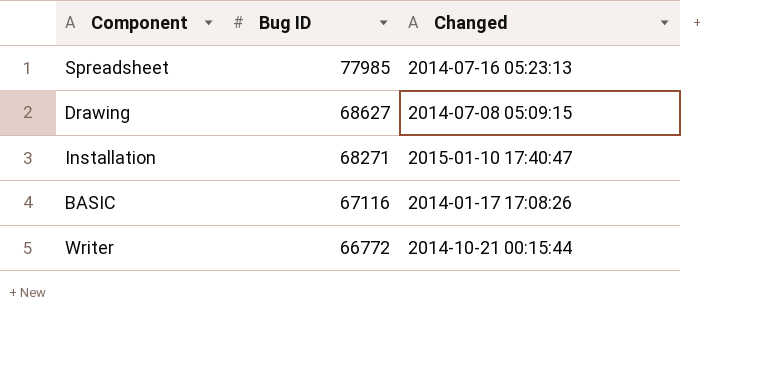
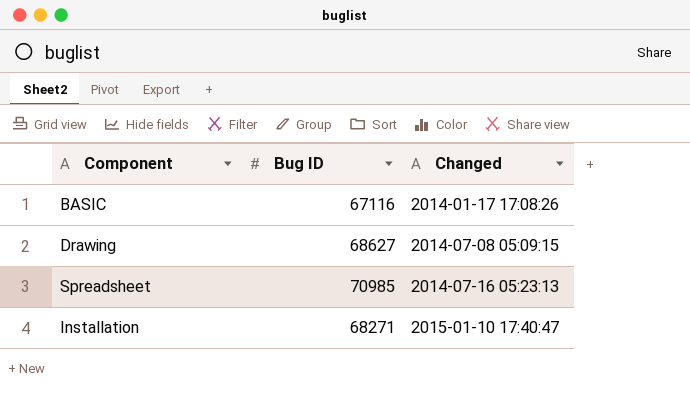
row order: Bug ID descending -> Changed ascending
row Writer: 66772 | 2014-10-21 00:15:44 -> none
Spreadsheet | Bug ID: 77985 -> 70985

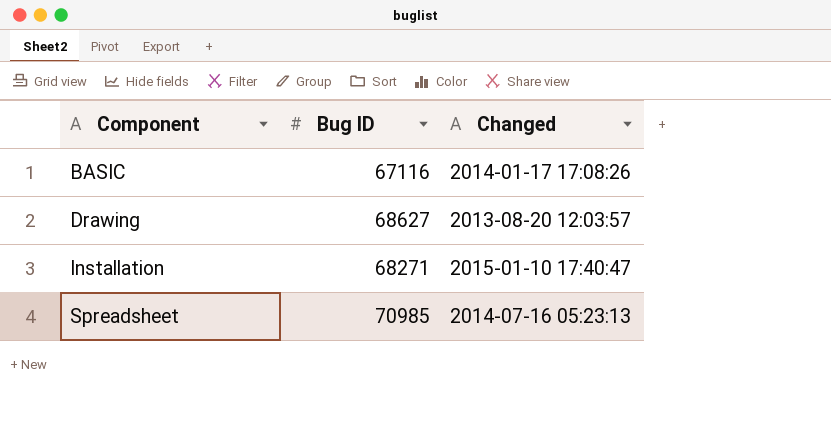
row order: Changed ascending -> Component ascending
Drawing | Changed: 2014-07-08 05:09:15 -> 2013-08-20 12:03:57

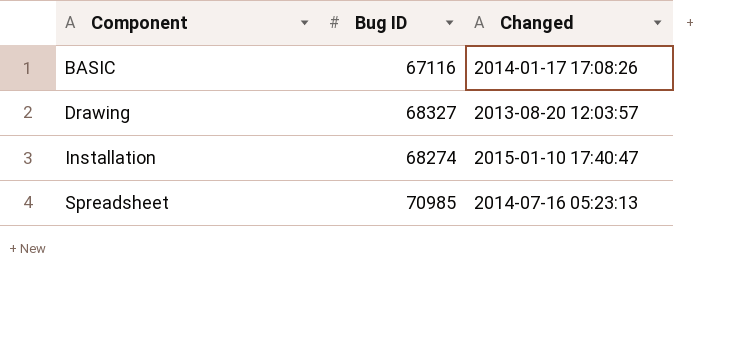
Drawing | Bug ID: 68627 -> 68327
Installation | Bug ID: 68271 -> 68274

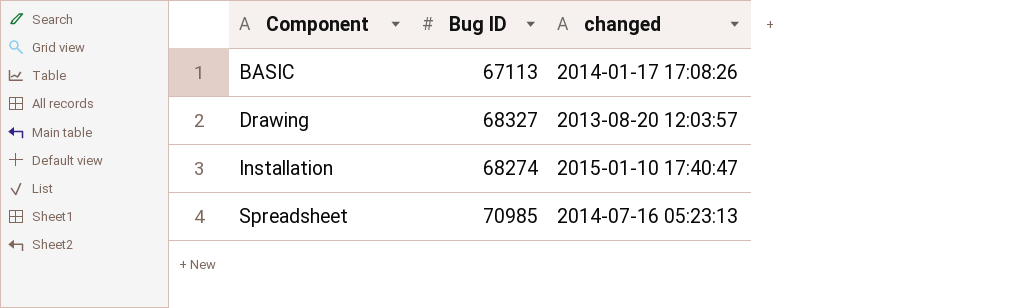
column name: Changed -> changed
BASIC | Bug ID: 67116 -> 67113

